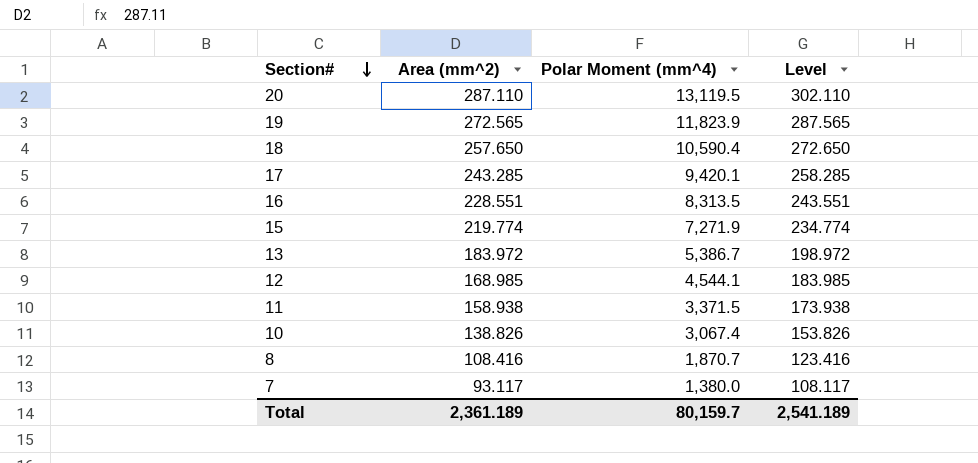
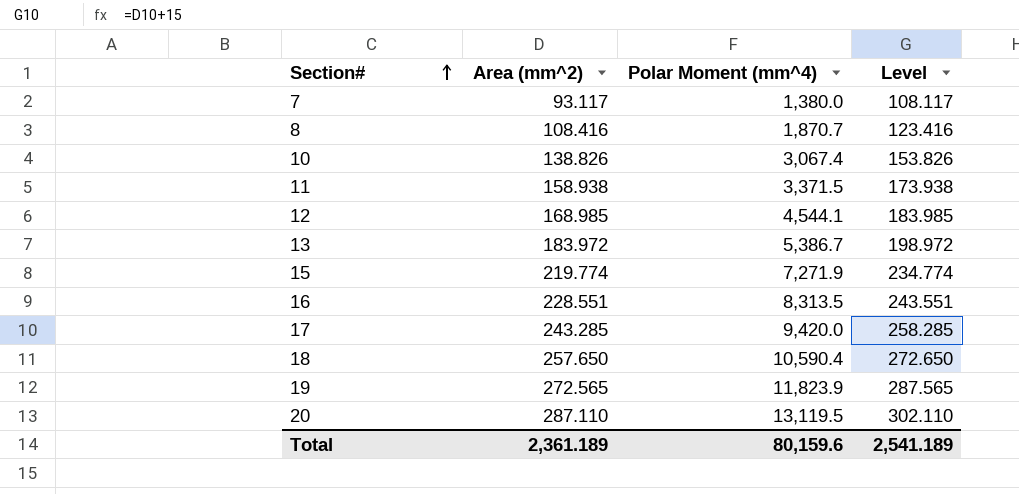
row order: Section# descending -> Section# ascending
17 | Polar Moment (mm^4): 9,420.1 -> 9,420.0
Total | Polar Moment (mm^4): 80,159.7 -> 80,159.6

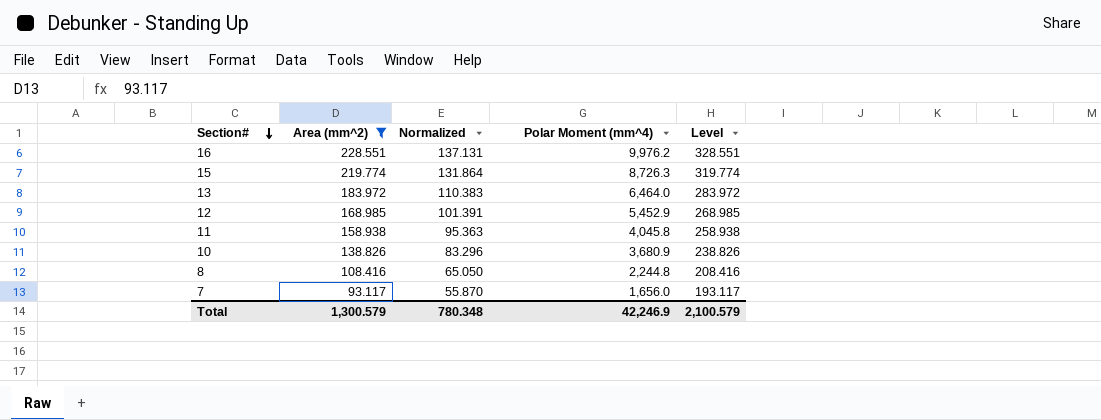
filter: none -> Area (mm^2) <= 228.551
row order: Section# ascending -> Section# descending
column Normalized | formula: none -> [Area (mm^2)] * 0.6
column Level | formula: [Area (mm^2)] + 15 -> [Area (mm^2)] + 100
16 | Polar Moment (mm^4): 8,313.5 -> 9,976.2
15 | Polar Moment (mm^4): 7,271.9 -> 8,726.3
13 | Polar Moment (mm^4): 5,386.7 -> 6,464.0
12 | Polar Moment (mm^4): 4,544.1 -> 5,452.9
11 | Polar Moment (mm^4): 3,371.5 -> 4,045.8
10 | Polar Moment (mm^4): 3,067.4 -> 3,680.9
8 | Polar Moment (mm^4): 1,870.7 -> 2,244.8
7 | Polar Moment (mm^4): 1,380.0 -> 1,656.0
Total | Area (mm^2): 2,361.189 -> 1,300.579
Total | Polar Moment (mm^4): 80,159.6 -> 42,246.9
Total | Level: 2,541.189 -> 2,100.579

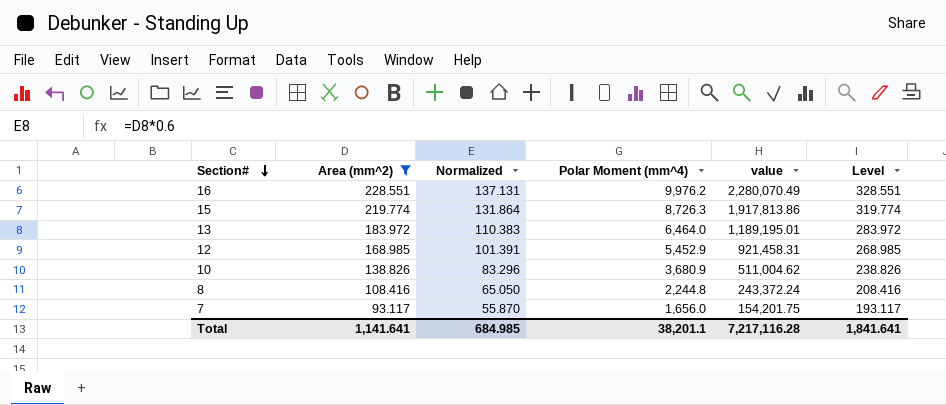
column value | formula: none -> [Area (mm^2)] * [Polar Moment (mm^4)]
row 11: 158.938 | 95.363 | 4,045.8 | 258.938 -> none
Total | Area (mm^2): 1,300.579 -> 1,141.641
Total | Normalized: 780.348 -> 684.985
Total | Polar Moment (mm^4): 42,246.9 -> 38,201.1
Total | Level: 2,100.579 -> 1,841.641

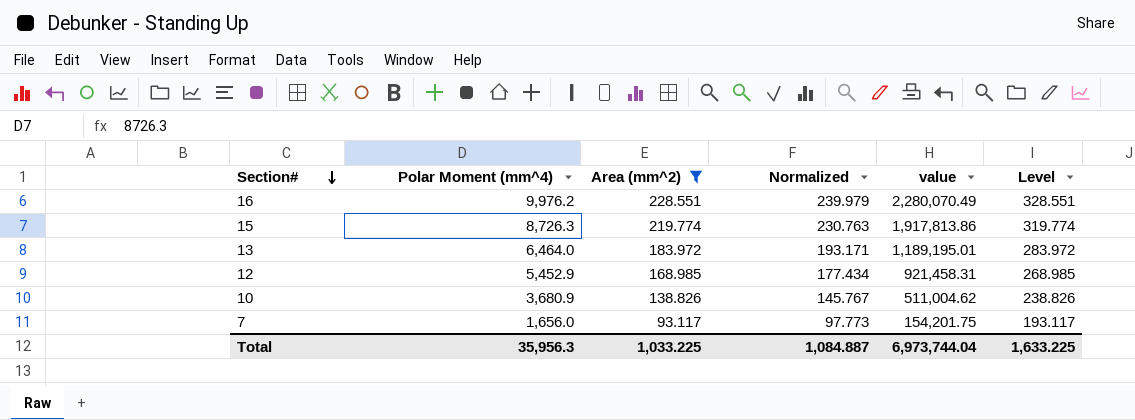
column Polar Moment (mm^4) | position: 4 -> 2
column Normalized | formula: [Area (mm^2)] * 0.6 -> [Area (mm^2)] * 1.05
row 8: 108.416 | 65.050 | 2,244.8 | 243,372.24 | 208.416 -> none
Total | Polar Moment (mm^4): 38,201.1 -> 35,956.3
Total | Area (mm^2): 1,141.641 -> 1,033.225
Total | Normalized: 684.985 -> 1,084.887
Total | value: 7,217,116.28 -> 6,973,744.04
Total | Level: 1,841.641 -> 1,633.225

